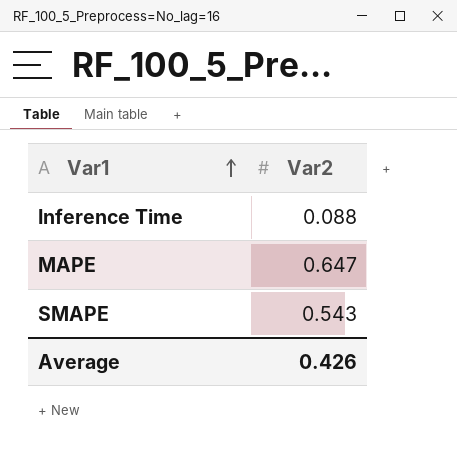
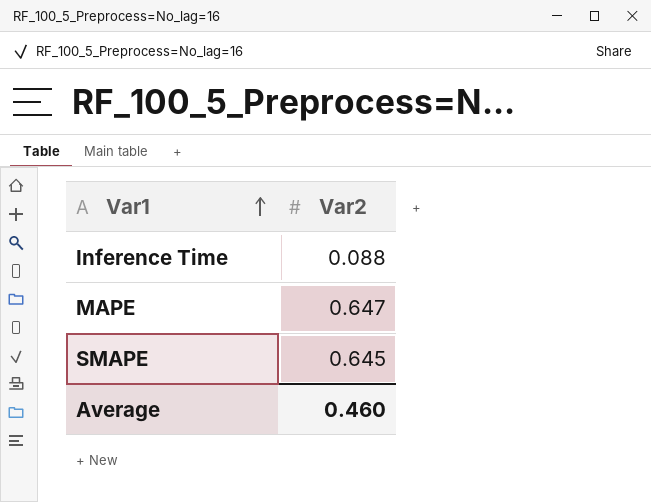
SMAPE | Var2: 0.543 -> 0.645
Average | Var2: 0.426 -> 0.460

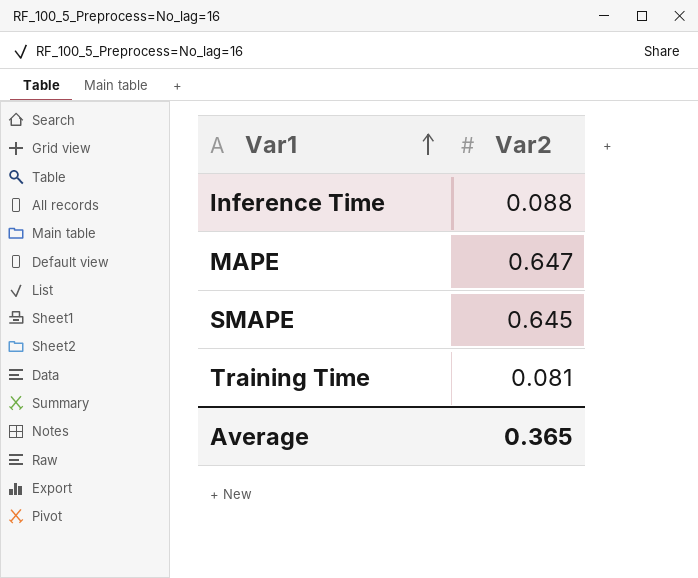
row Training Time: none -> 0.081
Average | Var2: 0.460 -> 0.365

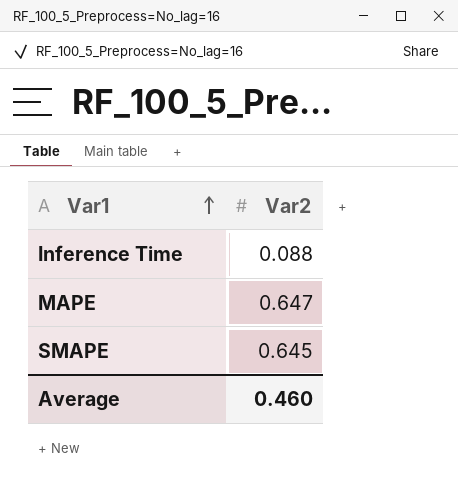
row Training Time: 0.081 -> none
Average | Var2: 0.365 -> 0.460

